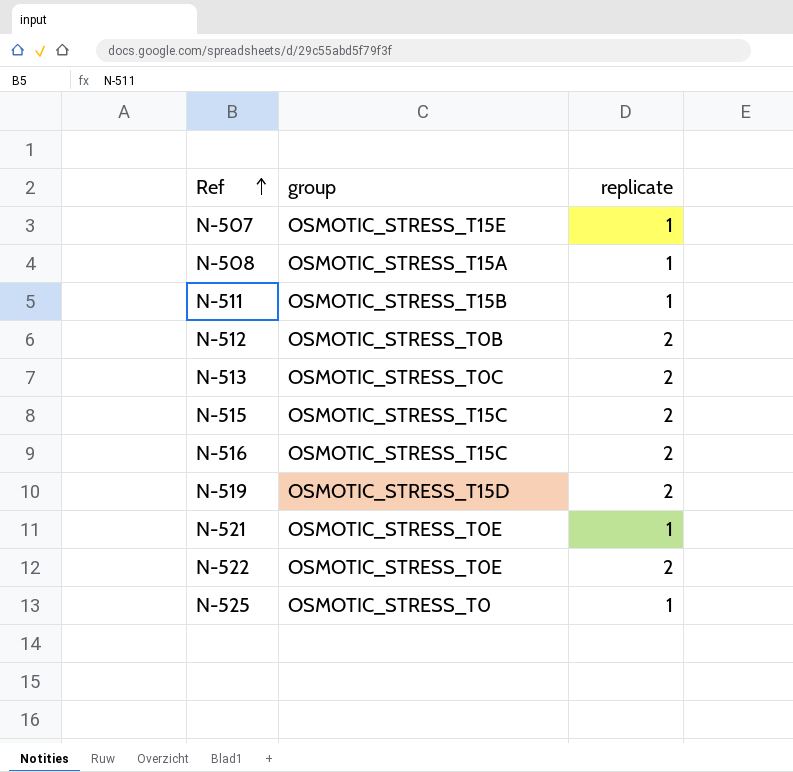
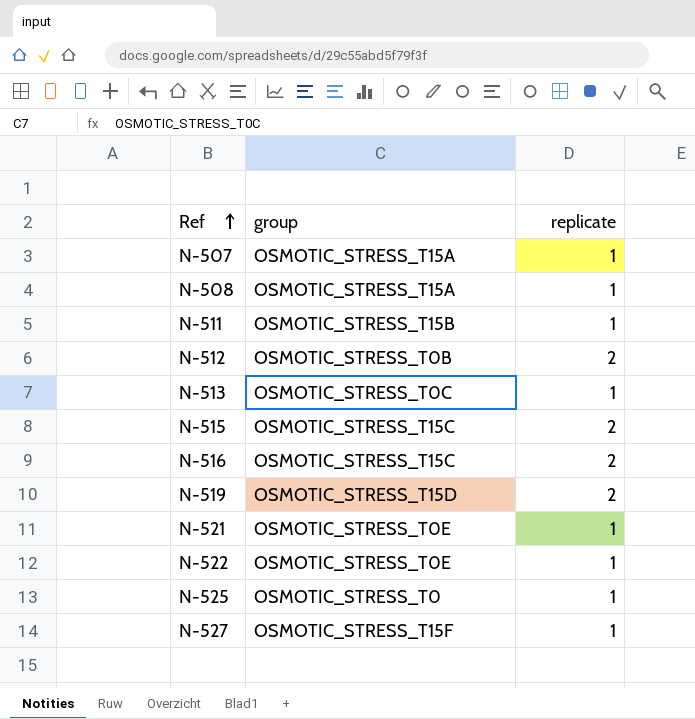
N-507 | group: OSMOTIC_STRESS_T15E -> OSMOTIC_STRESS_T15A
N-513 | replicate: 2 -> 1
N-522 | replicate: 2 -> 1
row N-527: none -> OSMOTIC_STRESS_T15F | 1

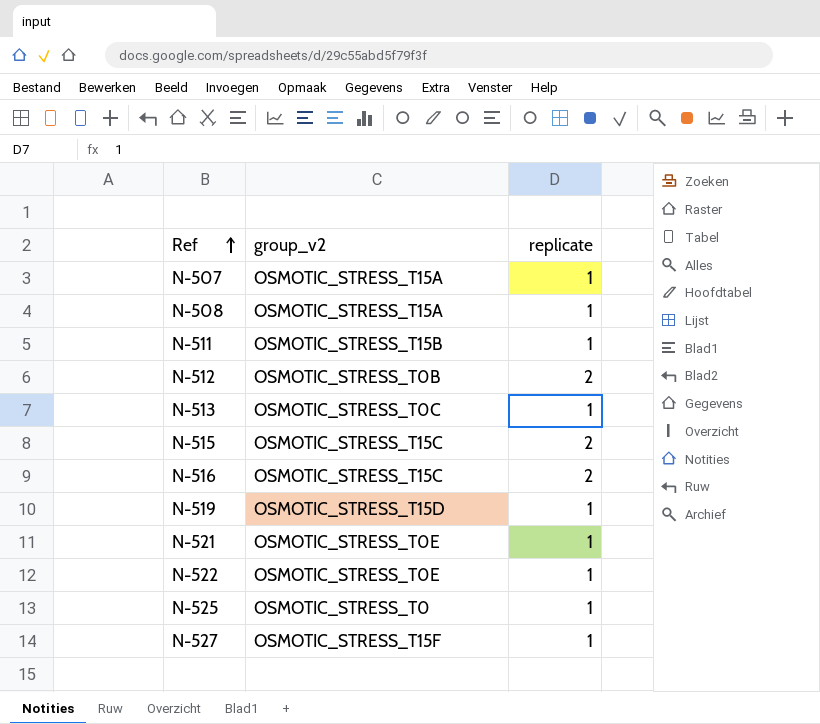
column name: group -> group_v2
N-519 | replicate: 2 -> 1

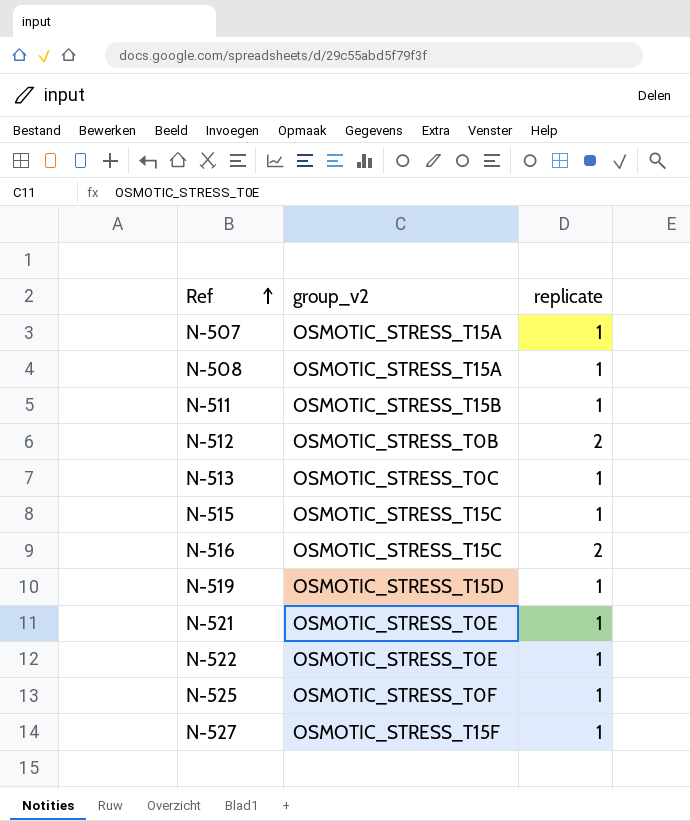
N-515 | replicate: 2 -> 1
N-525 | group_v2: OSMOTIC_STRESS_T0 -> OSMOTIC_STRESS_T0F

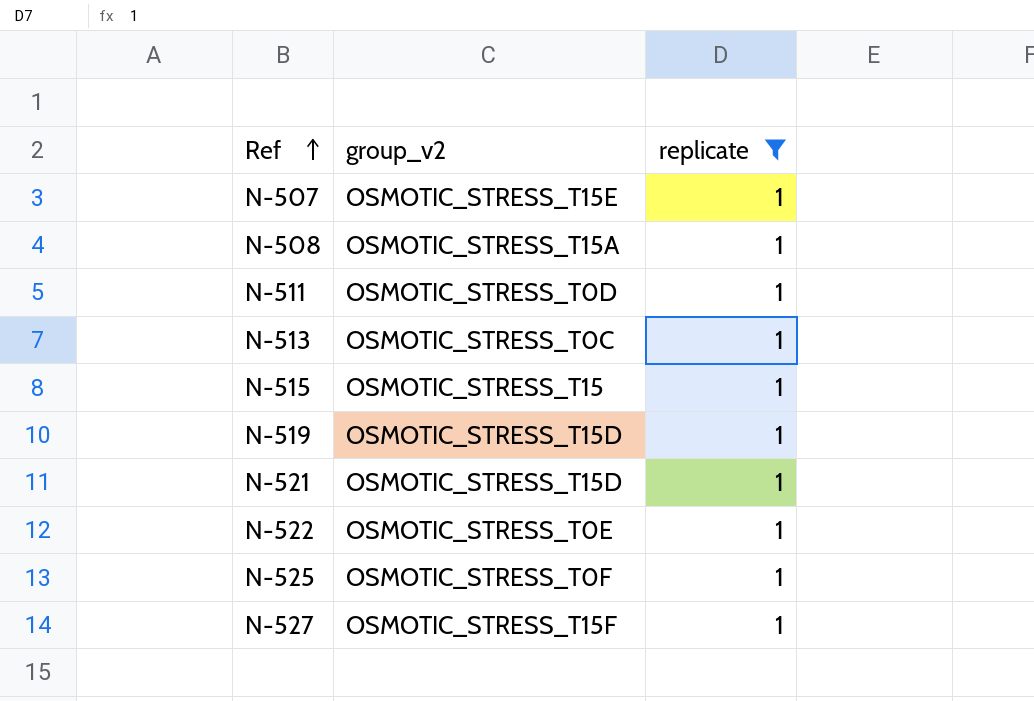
filter: none -> replicate = 1
N-507 | group_v2: OSMOTIC_STRESS_T15A -> OSMOTIC_STRESS_T15E
N-511 | group_v2: OSMOTIC_STRESS_T15B -> OSMOTIC_STRESS_T0D
N-515 | group_v2: OSMOTIC_STRESS_T15C -> OSMOTIC_STRESS_T15
N-521 | group_v2: OSMOTIC_STRESS_T0E -> OSMOTIC_STRESS_T15D

